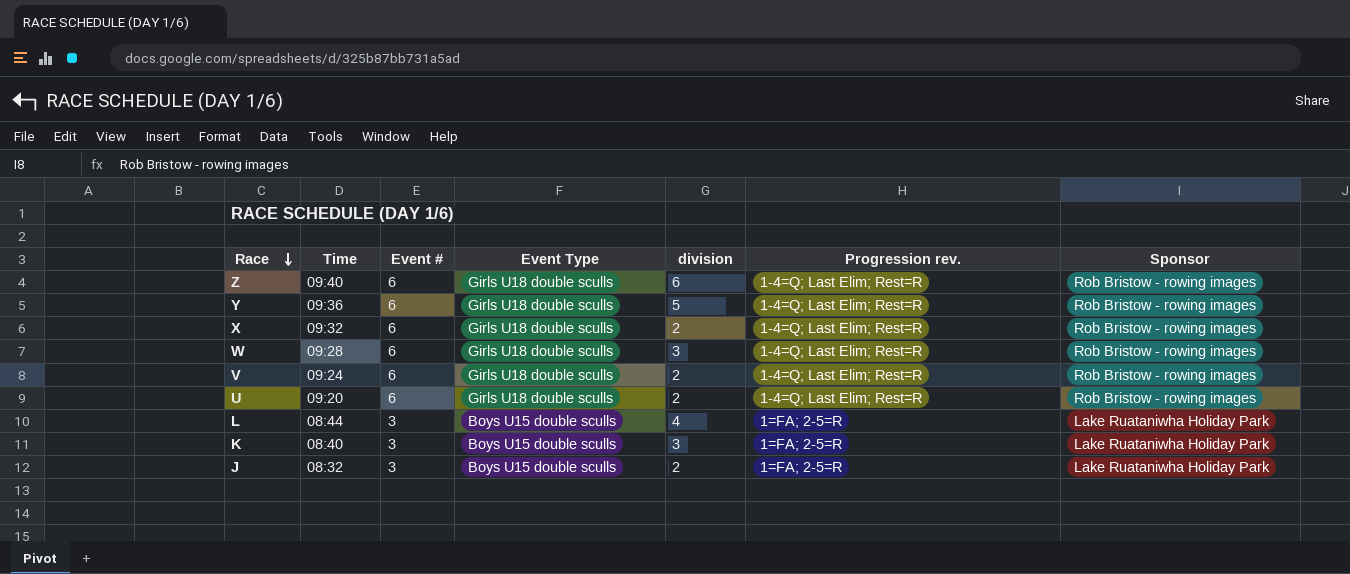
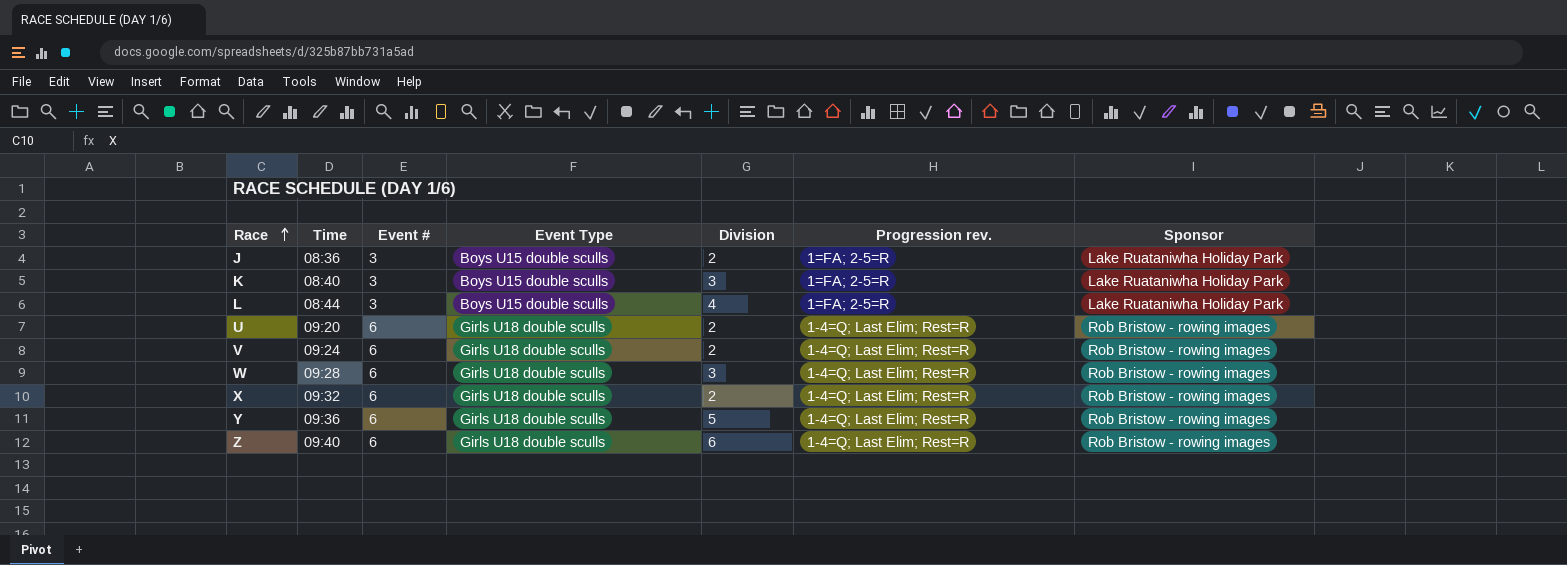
row order: Race descending -> Race ascending
column name: division -> Division
J | Time: 08:32 -> 08:36

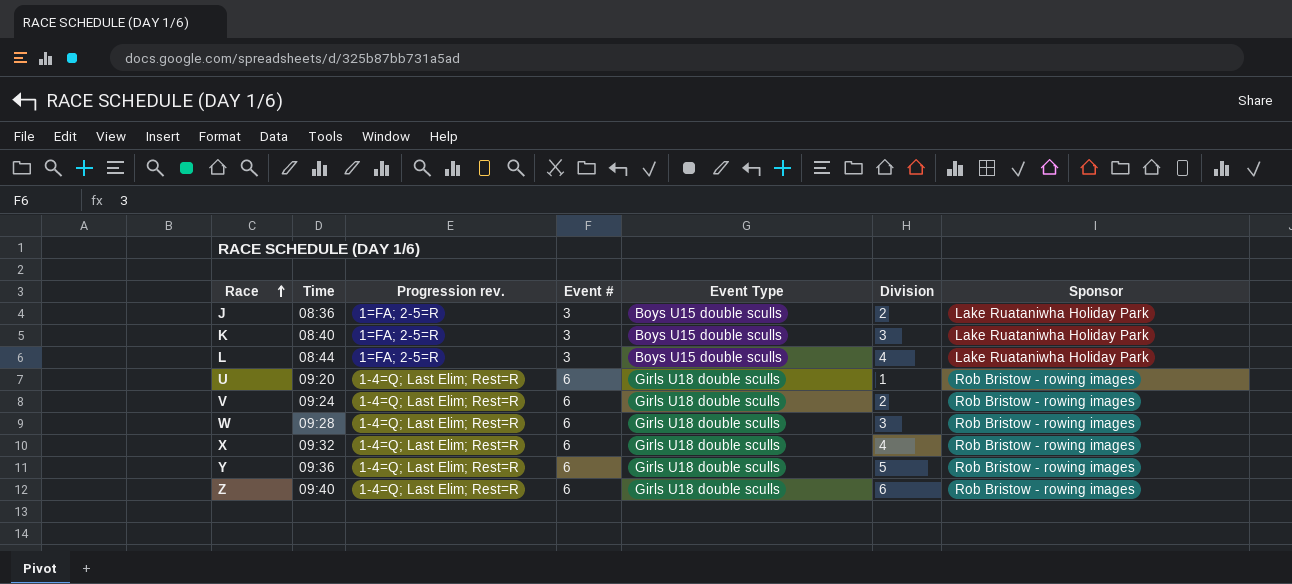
column Progression rev. | position: 6 -> 3
U | Division: 2 -> 1
X | Division: 2 -> 4

